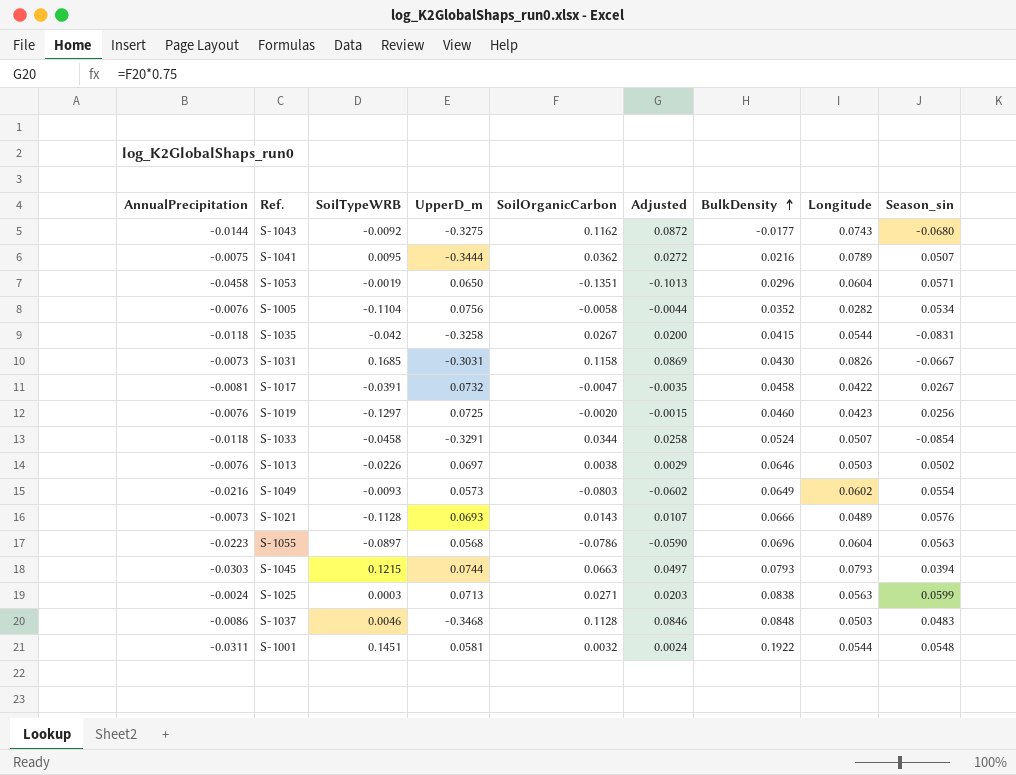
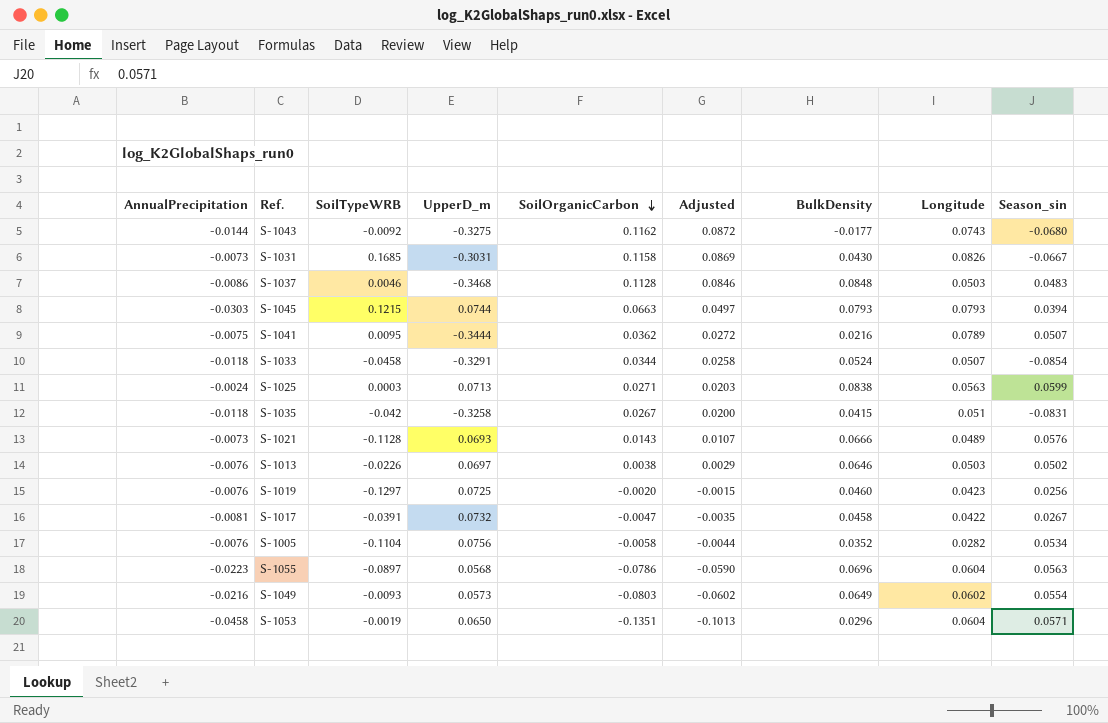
row order: BulkDensity ascending -> SoilOrganicCarbon descending
row S-1001: -0.0311 | 0.1451 | 0.0581 | 0.0032 | 0.0024 | 0.1922 | 0.0544 | 0.0548 -> none
S-1035 | Longitude: 0.0544 -> 0.051

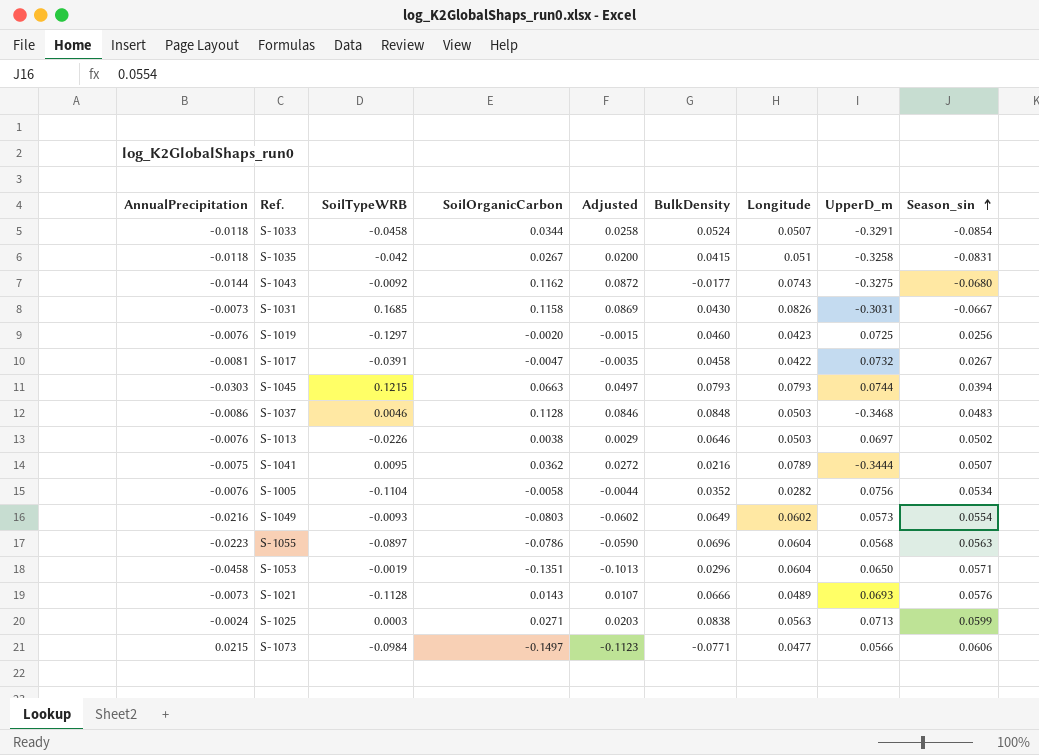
row order: SoilOrganicCarbon descending -> Season_sin ascending
column UpperD_m | position: 4 -> 8
row S-1073: none -> 0.0215 | -0.0984 | -0.1497 | -0.1123 | -0.0771 | 0.0477 | 0.0566 | 0.0606

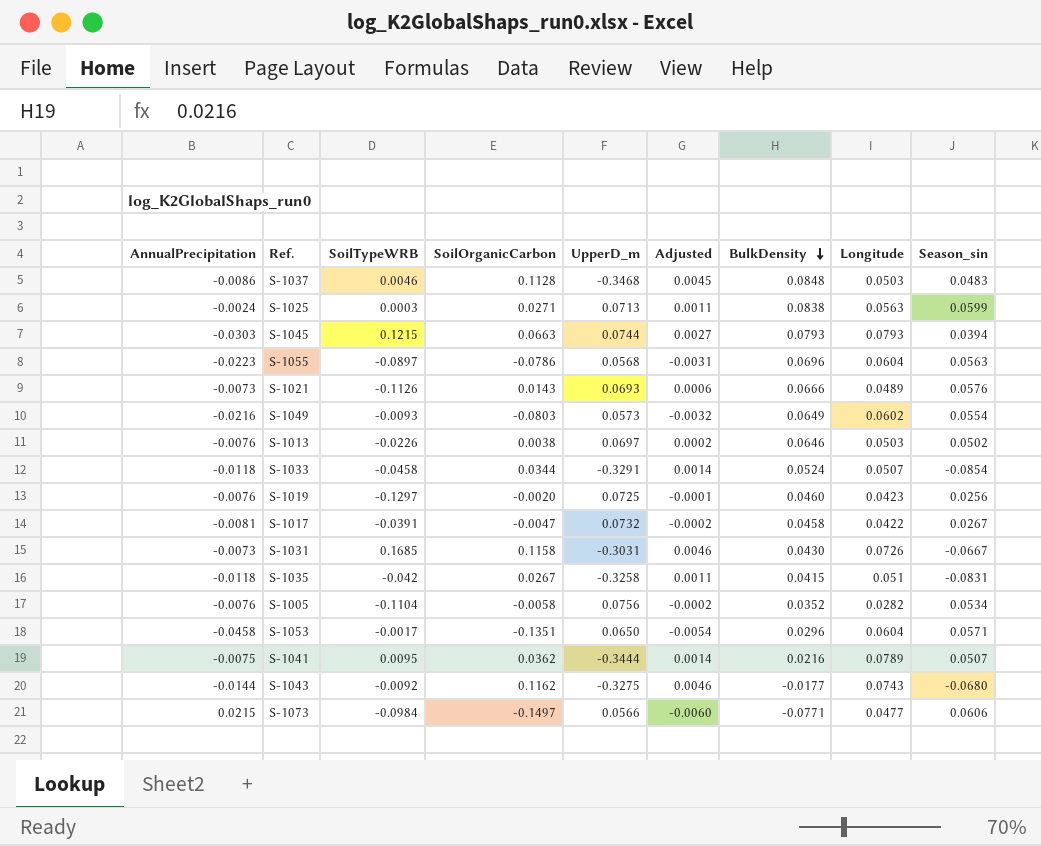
row order: Season_sin ascending -> BulkDensity descending
column UpperD_m | position: 8 -> 5
column Adjusted | formula: [SoilOrganicCarbon] * 0.75 -> [SoilOrganicCarbon] * 0.04
S-1021 | SoilTypeWRB: -0.1128 -> -0.1126
S-1031 | Longitude: 0.0826 -> 0.0726
S-1053 | SoilTypeWRB: -0.0019 -> -0.0017

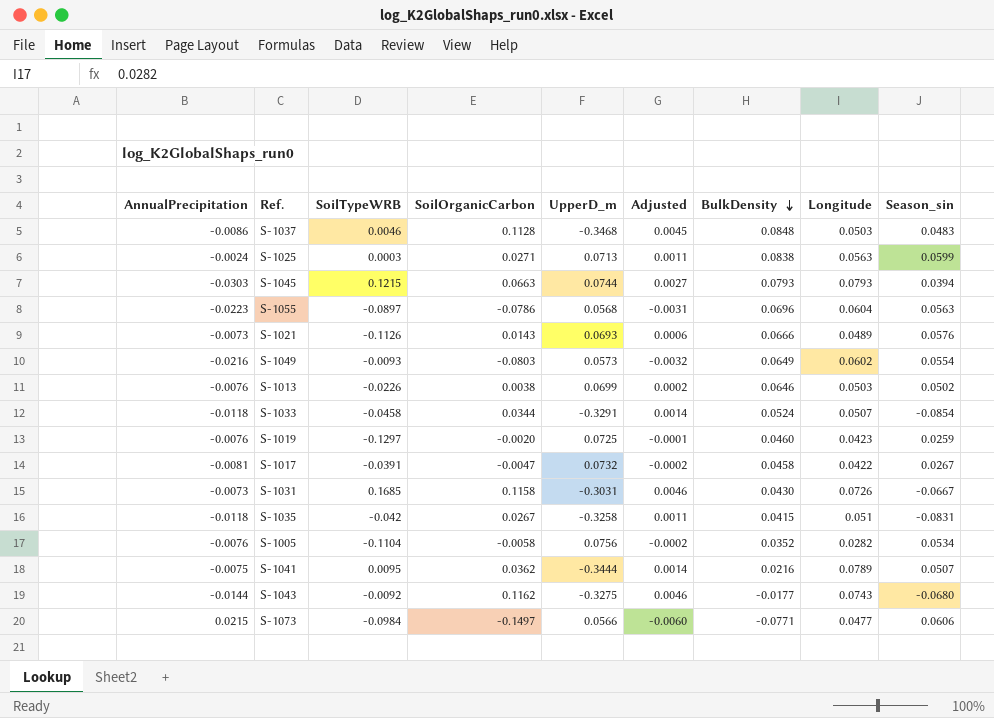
row S-1053: -0.0458 | -0.0017 | -0.1351 | 0.0650 | -0.0054 | 0.0296 | 0.0604 | 0.0571 -> none
S-1013 | UpperD_m: 0.0697 -> 0.0699
S-1019 | Season_sin: 0.0256 -> 0.0259

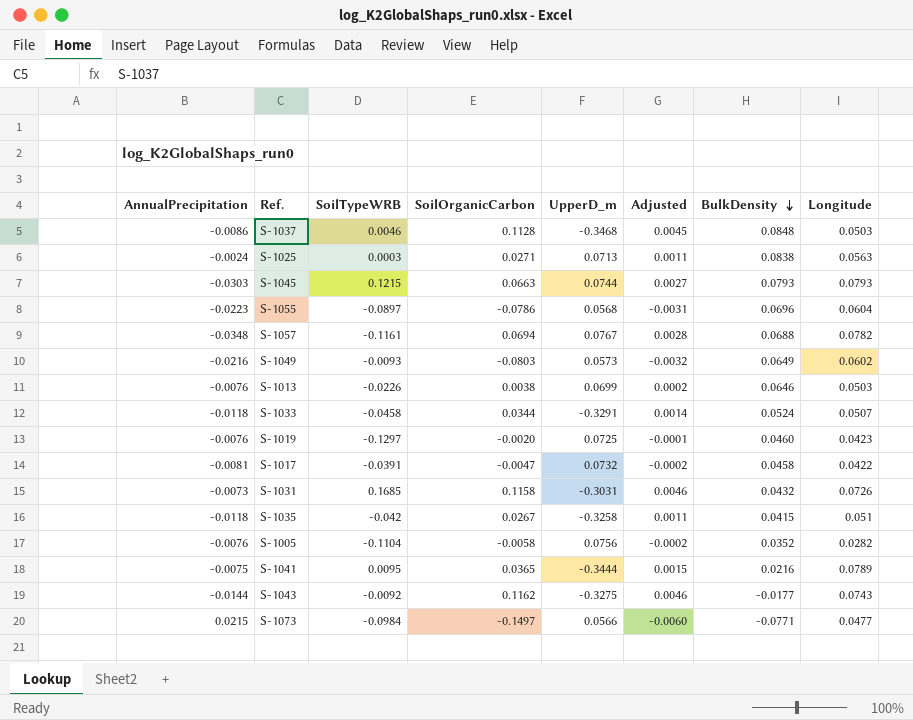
column Season_sin | position: 9 -> none
row S-1021: -0.0073 | -0.1126 | 0.0143 | 0.0693 | 0.0006 | 0.0666 | 0.0489 | 0.0576 -> none
row S-1057: none -> -0.0348 | -0.1161 | 0.0694 | 0.0767 | 0.0028 | 0.0688 | 0.0782
S-1031 | BulkDensity: 0.0430 -> 0.0432
S-1041 | SoilOrganicCarbon: 0.0362 -> 0.0365
S-1041 | Adjusted: 0.0014 -> 0.0015

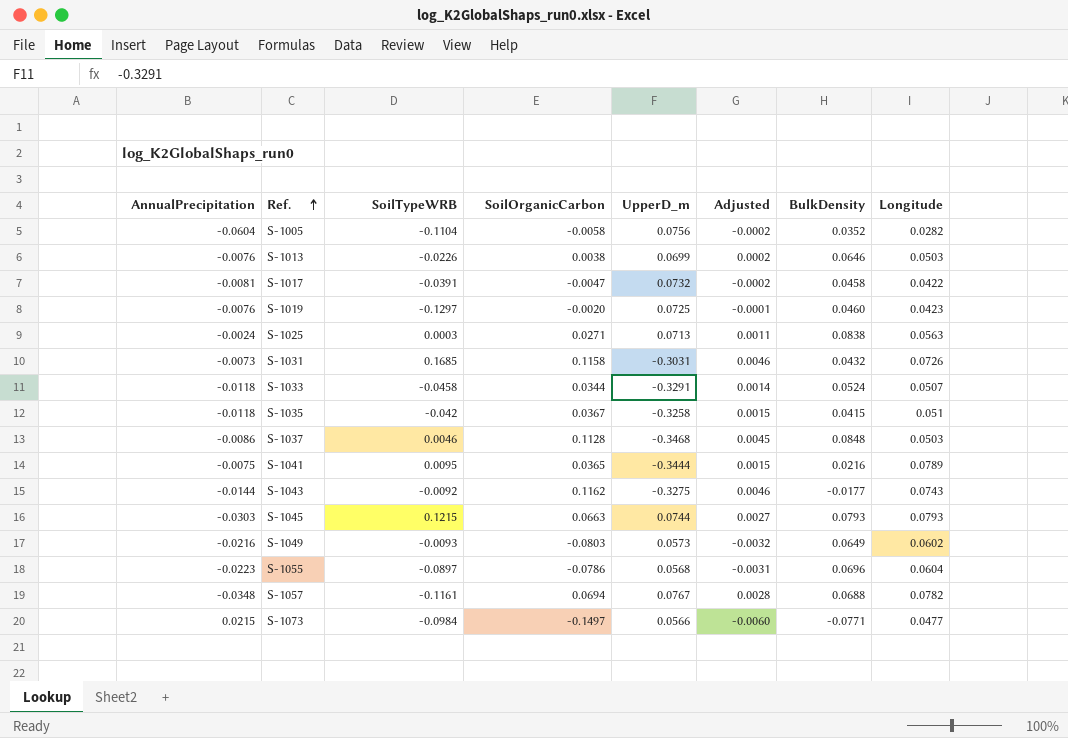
row order: BulkDensity descending -> Ref. ascending
S-1005 | AnnualPrecipitation: -0.0076 -> -0.0604
S-1035 | SoilOrganicCarbon: 0.0267 -> 0.0367
S-1035 | Adjusted: 0.0011 -> 0.0015

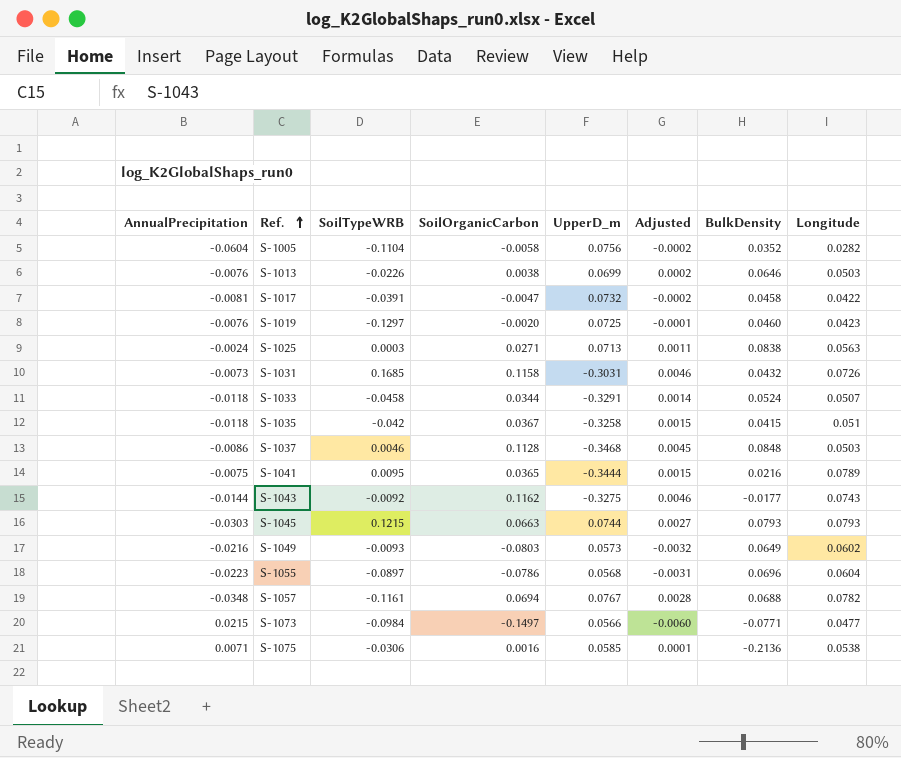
row S-1075: none -> 0.0071 | -0.0306 | 0.0016 | 0.0585 | 0.0001 | -0.2136 | 0.0538

